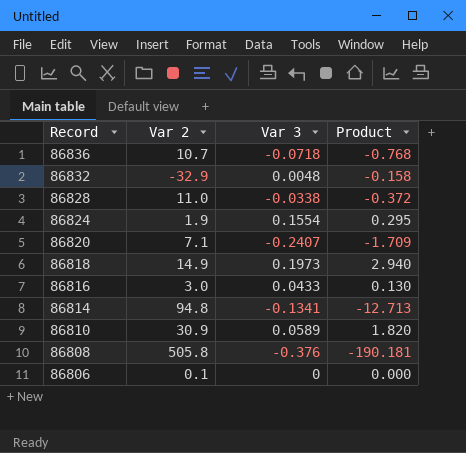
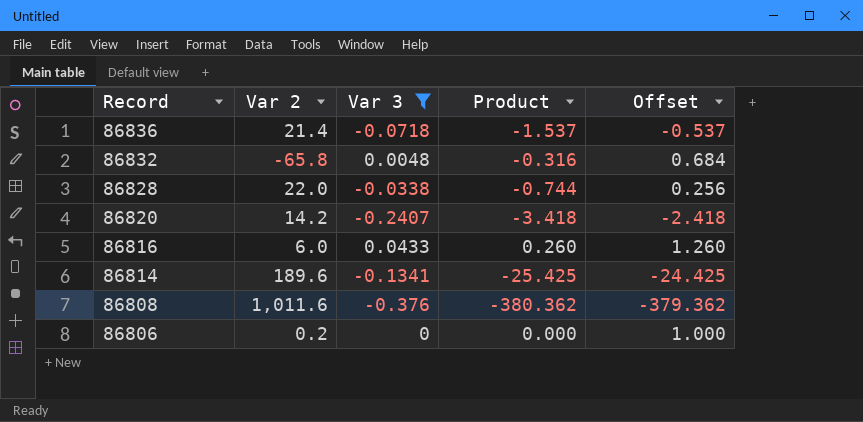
filter: none -> Var 3 <= 0.0433
column Offset | formula: none -> [Product] + 1
86836 | Var 2: 10.7 -> 21.4
86836 | Product: -0.768 -> -1.537
86832 | Var 2: -32.9 -> -65.8
86832 | Product: -0.158 -> -0.316
86828 | Var 2: 11.0 -> 22.0
86828 | Product: -0.372 -> -0.744
86820 | Var 2: 7.1 -> 14.2
86820 | Product: -1.709 -> -3.418
86816 | Var 2: 3.0 -> 6.0
86816 | Product: 0.130 -> 0.260
86814 | Var 2: 94.8 -> 189.6
86814 | Product: -12.713 -> -25.425
86808 | Var 2: 505.8 -> 1,011.6
86808 | Product: -190.181 -> -380.362
86806 | Var 2: 0.1 -> 0.2

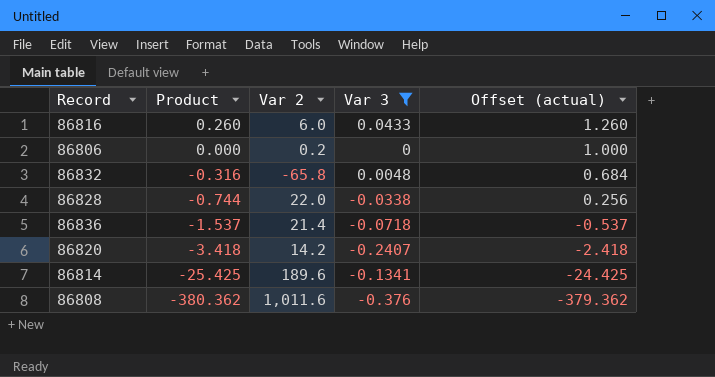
row order: Record descending -> Product descending
column Product | position: 4 -> 2
column name: Offset -> Offset (actual)

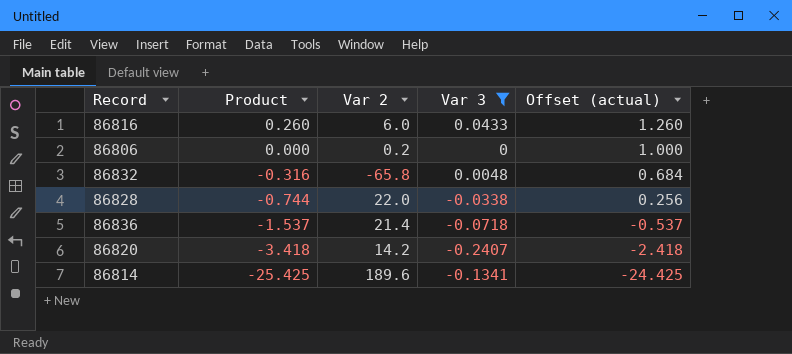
row 86808: -380.362 | 1,011.6 | -0.376 | -379.362 -> none

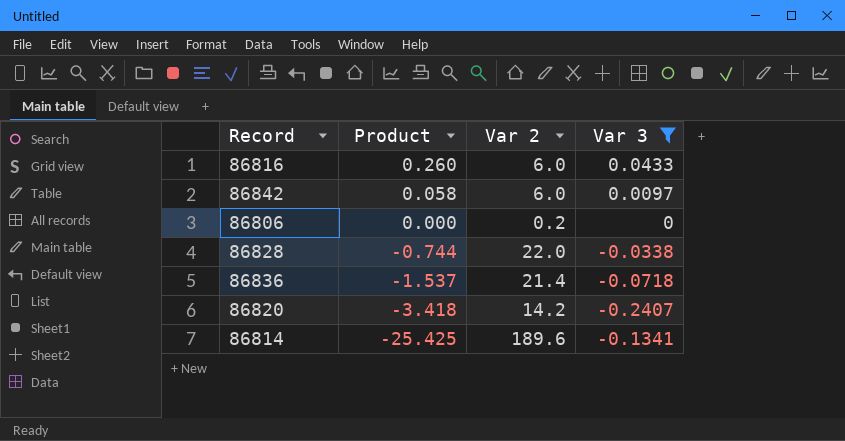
column Offset (actual) | formula: [Product] + 1 -> none
row 86832: -0.316 | -65.8 | 0.0048 | 0.684 -> none
row 86842: none -> 0.058 | 6.0 | 0.0097

